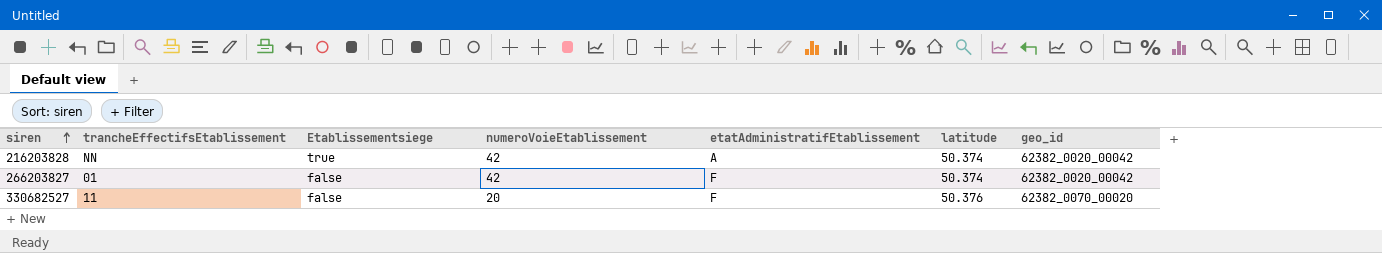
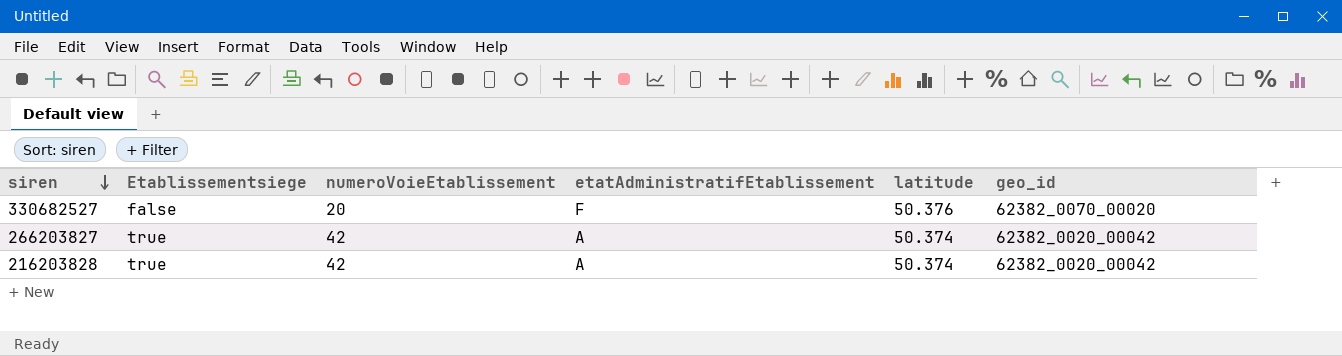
row order: siren ascending -> siren descending
column trancheEffectifsEtablissement | position: 2 -> none
266203827 | Etablissementsiege: false -> true
266203827 | etatAdministratifEtablissement: F -> A

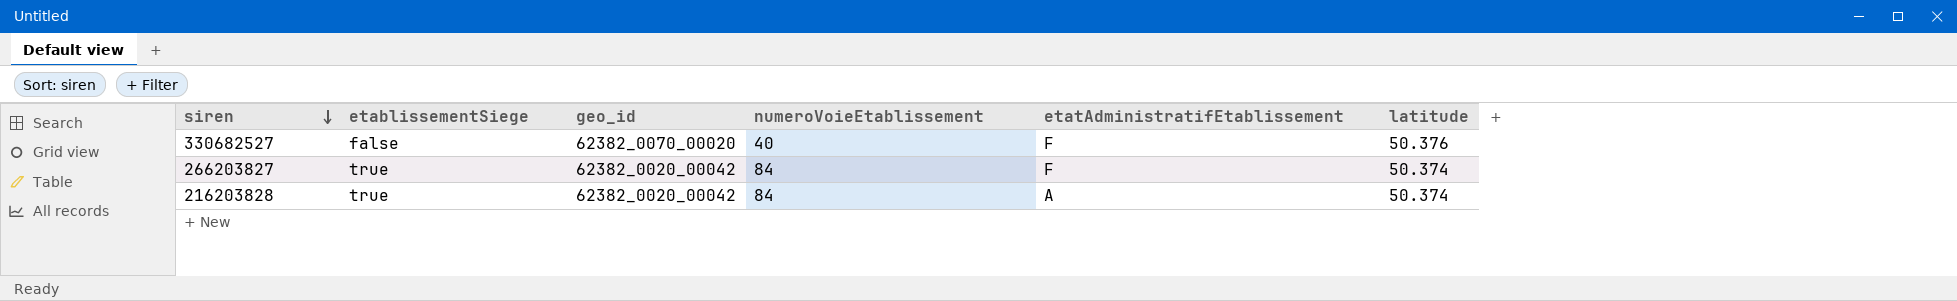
column name: Etablissementsiege -> etablissementSiege
column geo_id | position: 6 -> 3
330682527 | numeroVoieEtablissement: 20 -> 40
266203827 | numeroVoieEtablissement: 42 -> 84
266203827 | etatAdministratifEtablissement: A -> F
216203828 | numeroVoieEtablissement: 42 -> 84

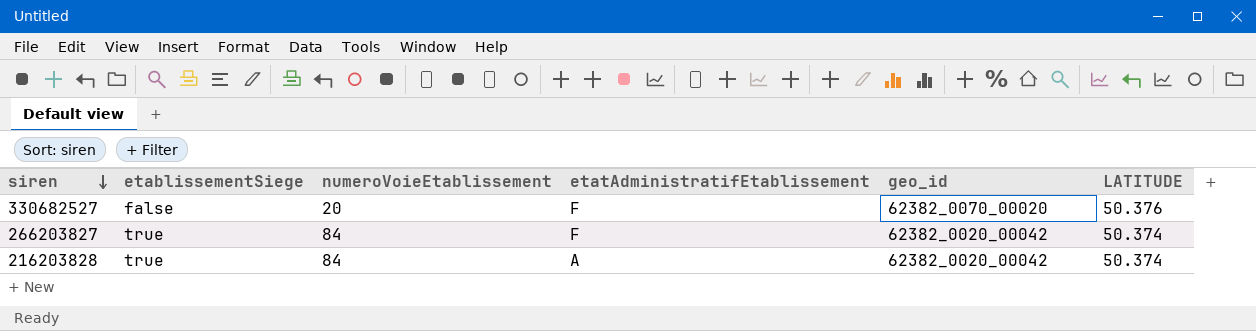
column geo_id | position: 3 -> 5
column name: latitude -> LATITUDE
330682527 | numeroVoieEtablissement: 40 -> 20

